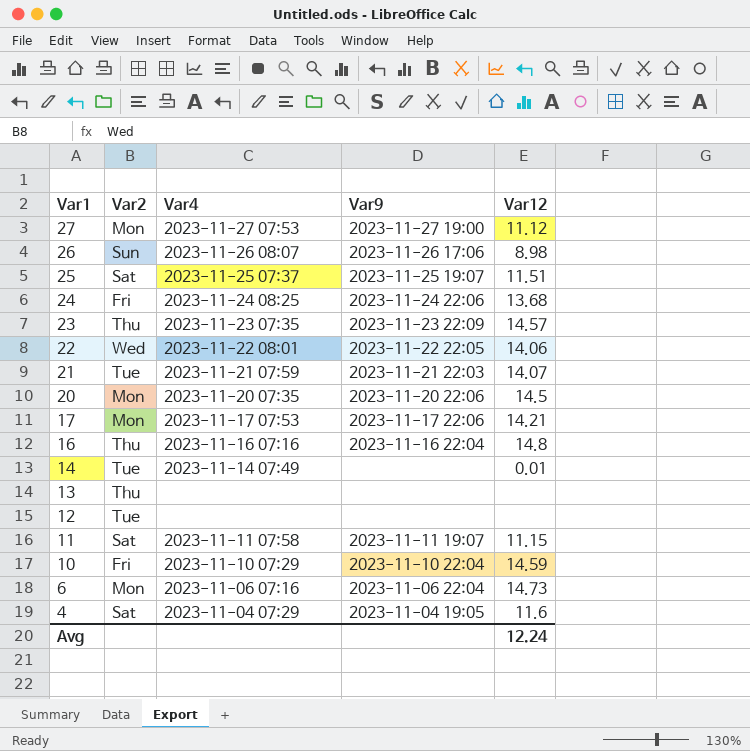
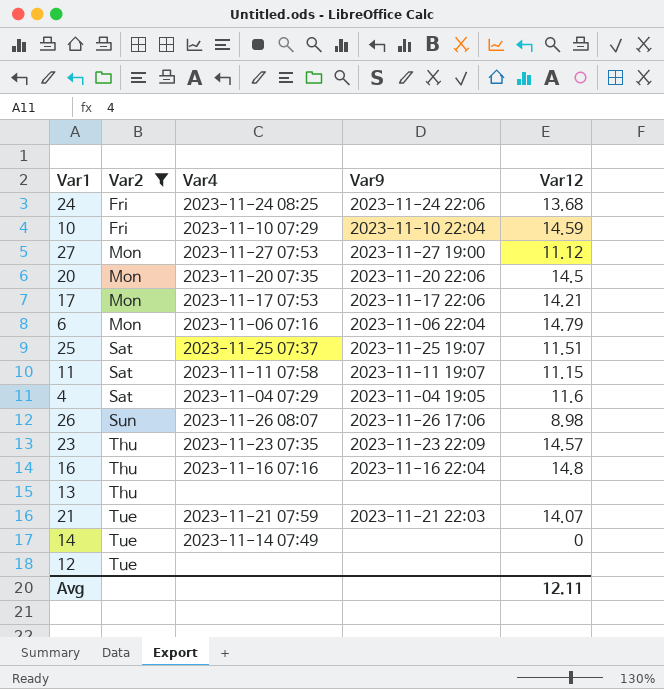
filter: none -> Var2 != Wed
row order: Var1 descending -> Var2 ascending
6 | Var12: 14.73 -> 14.79
14 | Var12: 0.01 -> 0
Avg | Var12: 12.24 -> 12.11

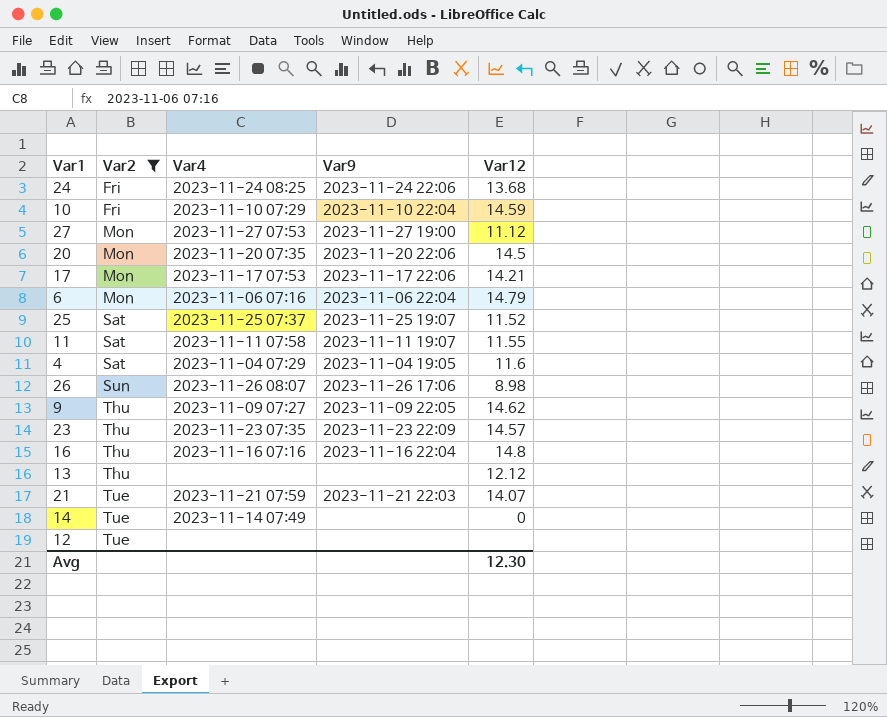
25 | Var12: 11.51 -> 11.52
11 | Var12: 11.15 -> 11.55
row 9: none -> Thu | 2023-11-09 07:27 | 2023-11-09 22:05 | 14.62
13 | Var12: none -> 12.12
Avg | Var12: 12.11 -> 12.30

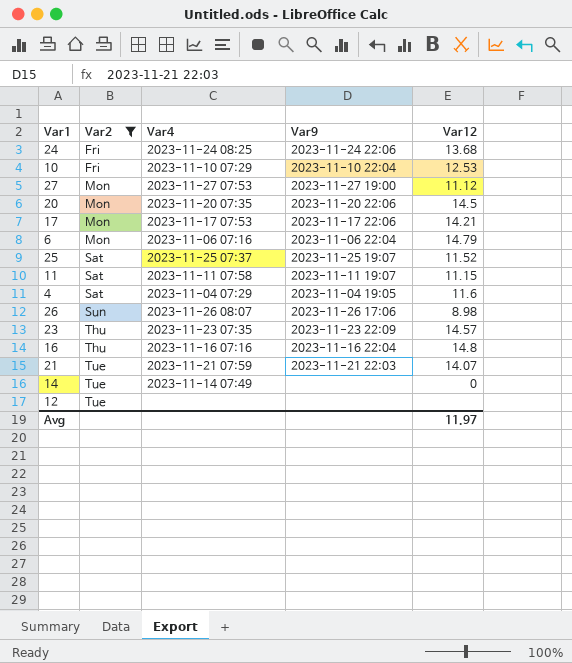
row 9: Thu | 2023-11-09 07:27 | 2023-11-09 22:05 | 14.62 -> none
row 13: Thu | none | none | 12.12 -> none
10 | Var12: 14.59 -> 12.53
11 | Var12: 11.55 -> 11.15
Avg | Var12: 12.30 -> 11.97

